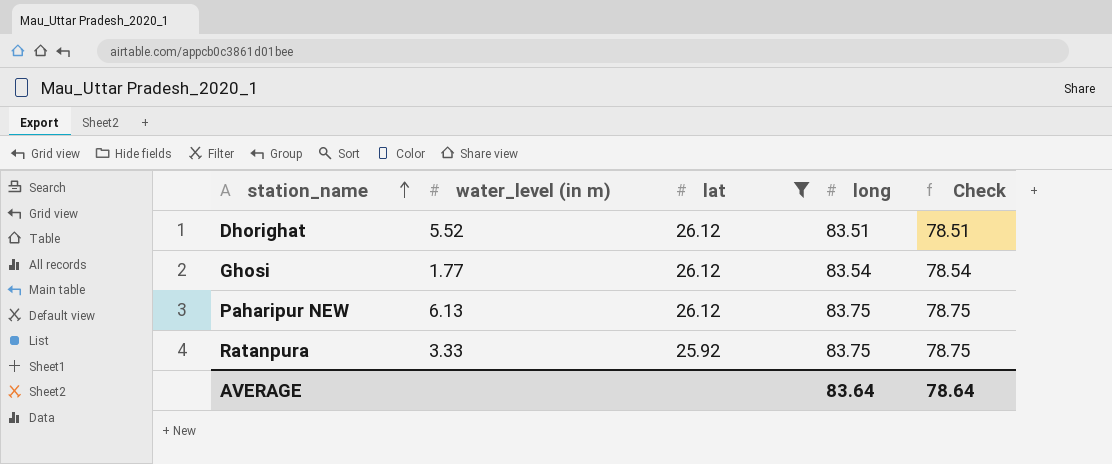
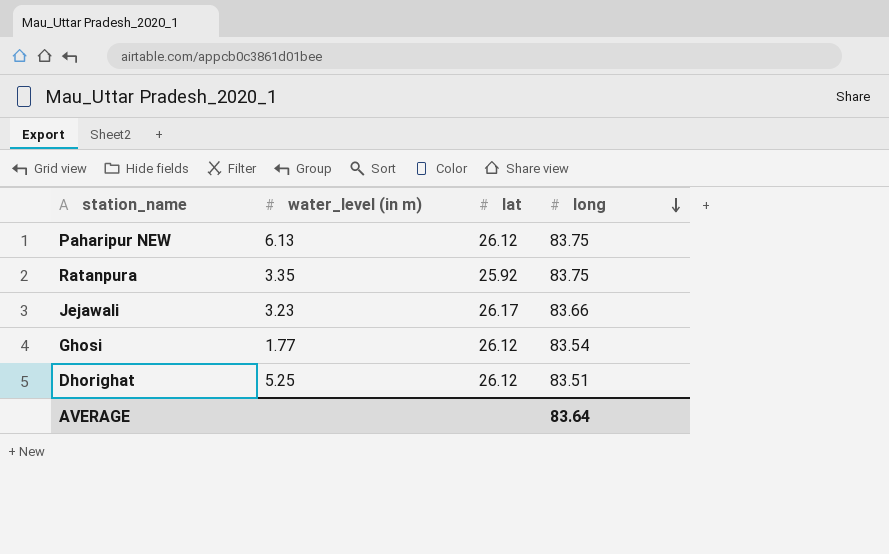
filter: lat != 26.17 -> none
row order: station_name ascending -> long descending
column Check | formula: [long] - 5 -> none
Ratanpura | water_level (in m): 3.33 -> 3.35
Dhorighat | water_level (in m): 5.52 -> 5.25

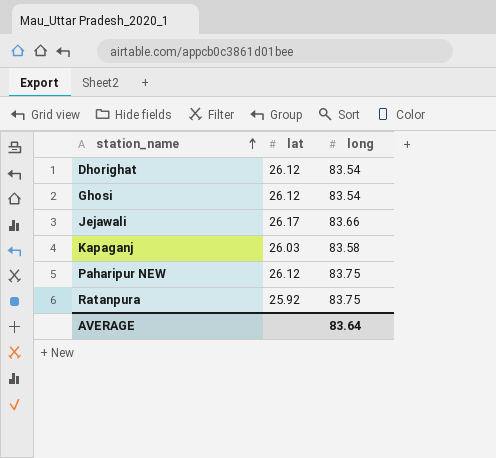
row order: long descending -> station_name ascending
column water_level (in m) | position: 2 -> none
Dhorighat | long: 83.51 -> 83.54
row Kapaganj: none -> 26.03 | 83.58

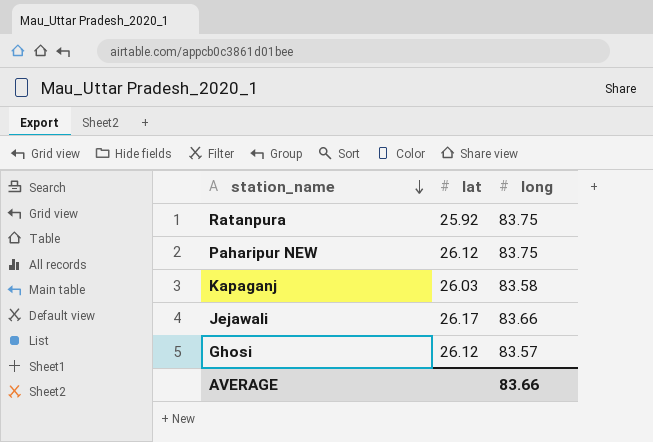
row order: station_name ascending -> station_name descending
row Dhorighat: 26.12 | 83.54 -> none
Ghosi | long: 83.54 -> 83.57
AVERAGE | long: 83.64 -> 83.66

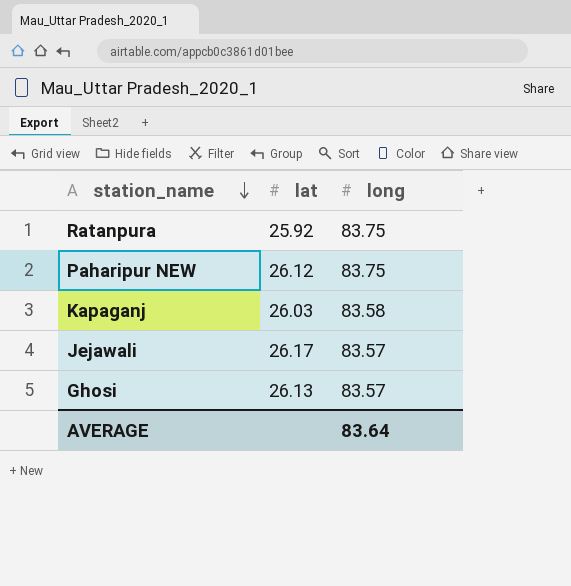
Jejawali | long: 83.66 -> 83.57
Ghosi | lat: 26.12 -> 26.13
AVERAGE | long: 83.66 -> 83.64

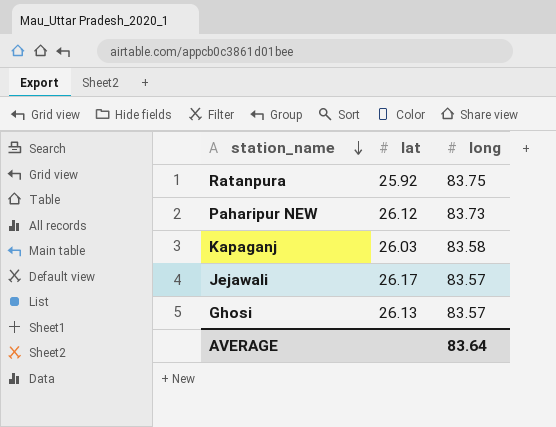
Paharipur NEW | long: 83.75 -> 83.73

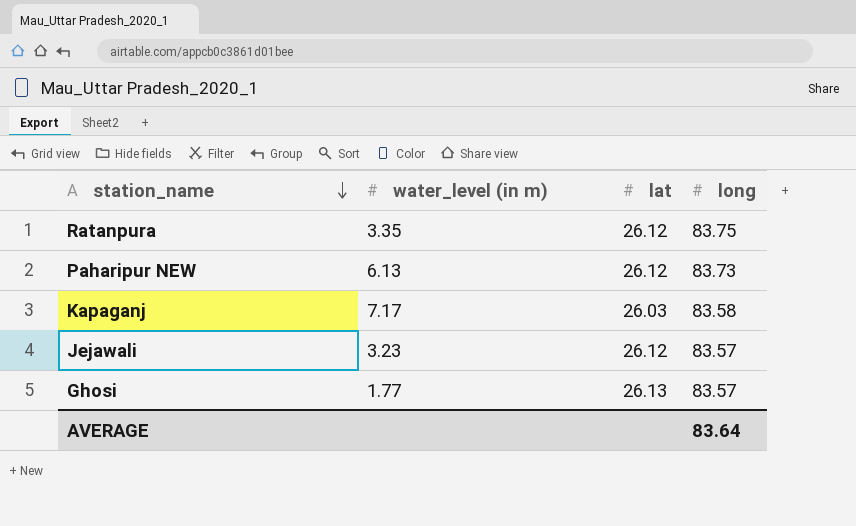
column water_level (in m) | position: none -> 2
Ratanpura | lat: 25.92 -> 26.12
Jejawali | lat: 26.17 -> 26.12

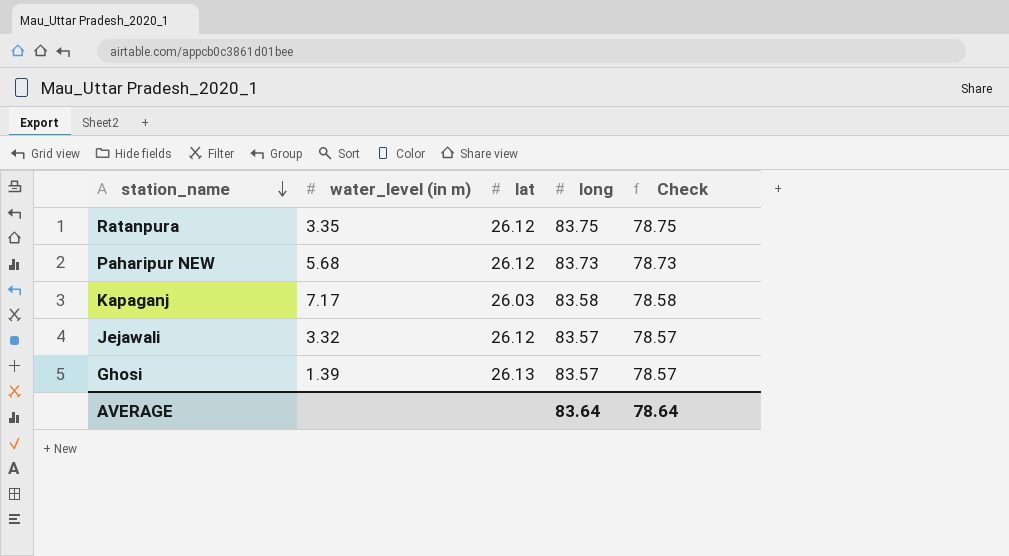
column Check | formula: none -> [long] - 5
Paharipur NEW | water_level (in m): 6.13 -> 5.68
Jejawali | water_level (in m): 3.23 -> 3.32
Ghosi | water_level (in m): 1.77 -> 1.39

